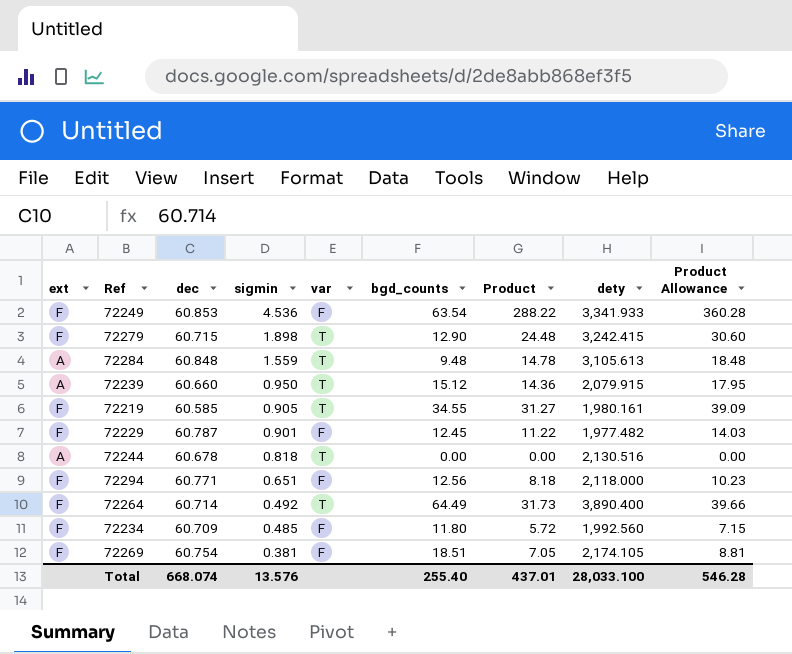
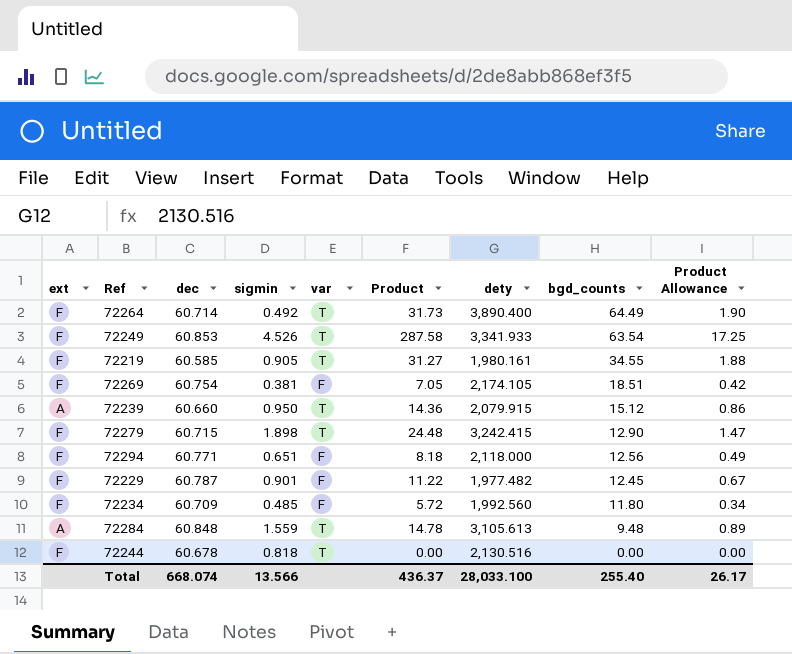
row order: sigmin descending -> bgd_counts descending
column bgd_counts | position: 6 -> 8
column Product Allowance | formula: [Product] * 1.25 -> [Product] * 0.06
72249 | sigmin: 4.536 -> 4.526
72249 | var: F -> T
72249 | Product: 288.22 -> 287.58
72244 | ext: A -> F
Total | sigmin: 13.576 -> 13.566
Total | Product: 437.01 -> 436.37
Total | Product Allowance: 546.28 -> 26.17

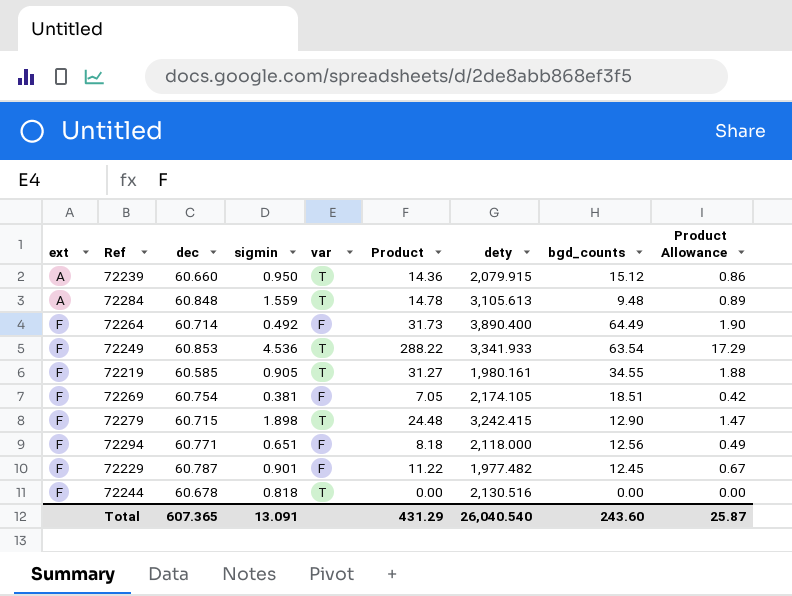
row order: bgd_counts descending -> ext ascending
row 72234: F | 60.709 | 0.485 | F | 5.72 | 1,992.560 | 11.80 | 0.34 -> none
72264 | var: T -> F
72249 | sigmin: 4.526 -> 4.536
72249 | Product: 287.58 -> 288.22
72249 | Product Allowance: 17.25 -> 17.29
Total | dec: 668.074 -> 607.365
Total | sigmin: 13.566 -> 13.091
Total | Product: 436.37 -> 431.29
Total | dety: 28,033.100 -> 26,040.540
Total | bgd_counts: 255.40 -> 243.60
Total | Product Allowance: 26.17 -> 25.87

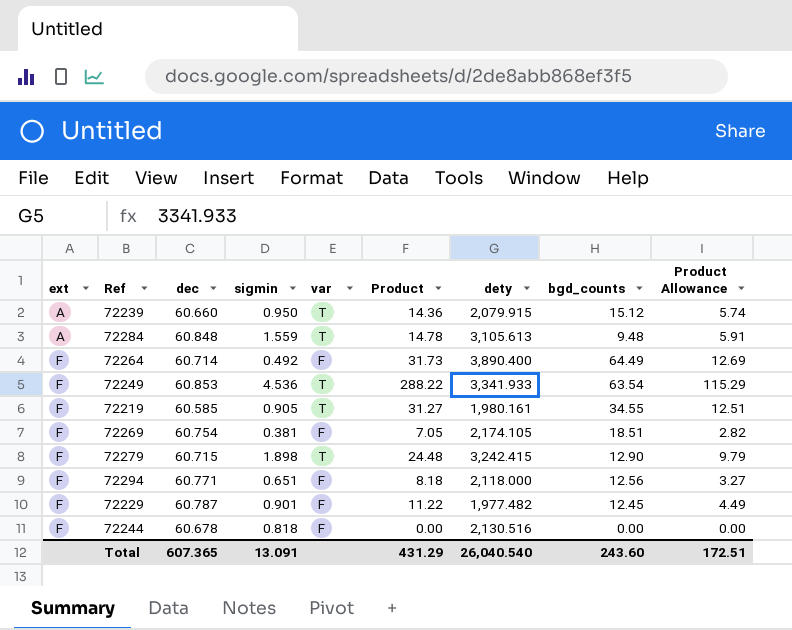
column Product Allowance | formula: [Product] * 0.06 -> [Product] * 0.4
72244 | var: T -> F
Total | Product Allowance: 25.87 -> 172.51

